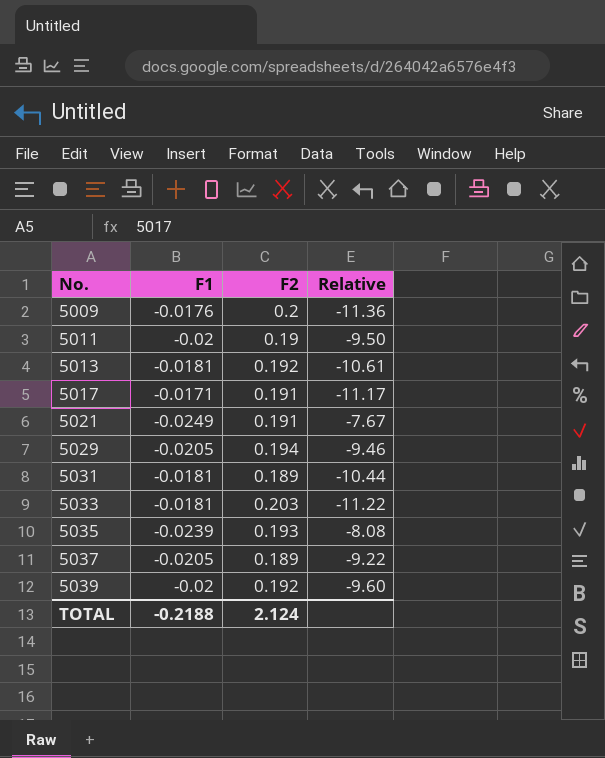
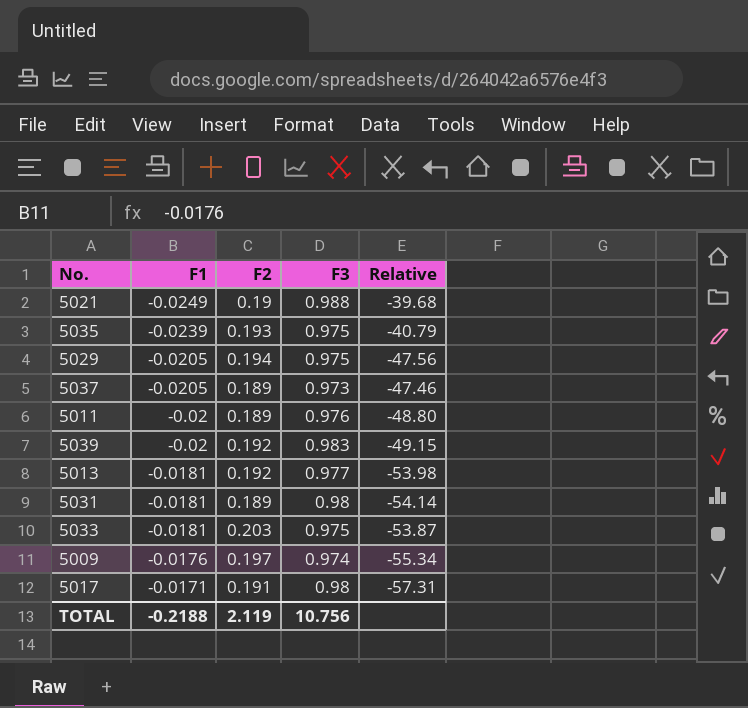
row order: No. ascending -> F1 ascending
column F3 | position: none -> 4
column Relative | formula: [F2] / [F1] -> [F3] / [F1]
5021 | F2: 0.191 -> 0.19
5011 | F2: 0.19 -> 0.189
5009 | F2: 0.2 -> 0.197
TOTAL | F2: 2.124 -> 2.119

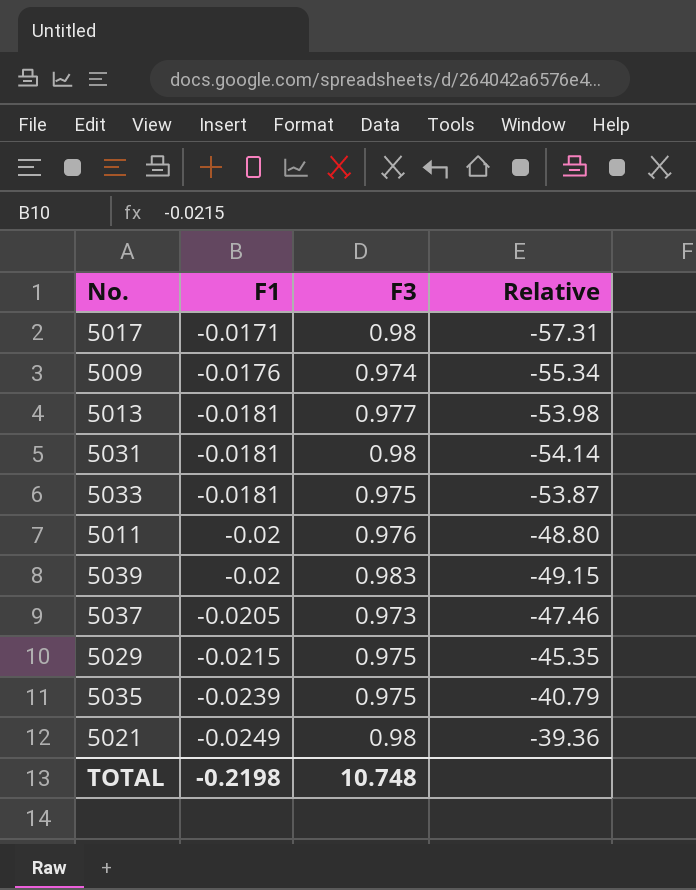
row order: F1 ascending -> F1 descending
column F2 | position: 3 -> none
5029 | F1: -0.0205 -> -0.0215
5029 | Relative: -47.56 -> -45.35
5021 | F3: 0.988 -> 0.98
5021 | Relative: -39.68 -> -39.36
TOTAL | F1: -0.2188 -> -0.2198
TOTAL | F3: 10.756 -> 10.748

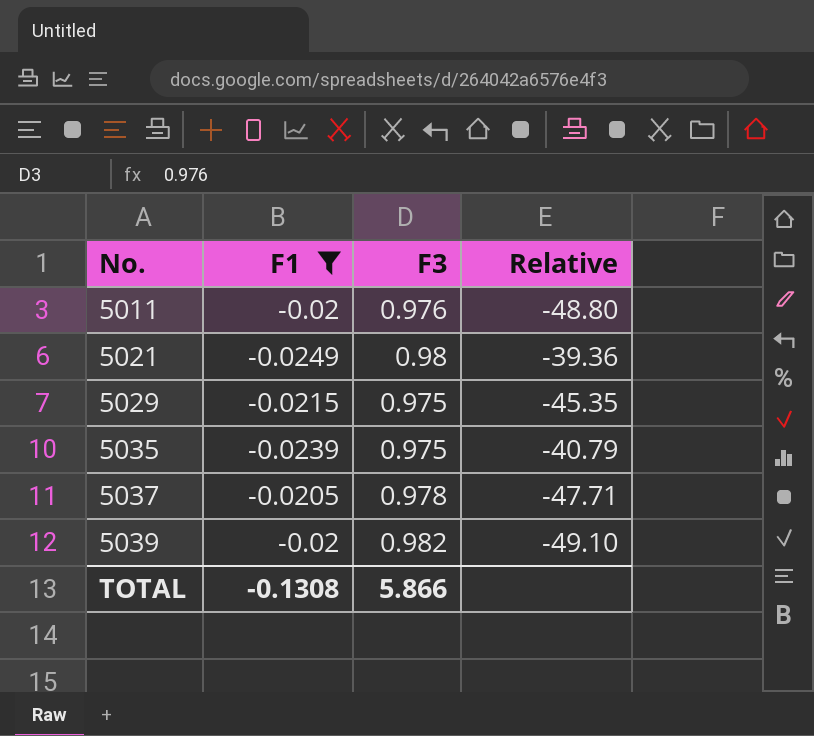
filter: none -> F1 <= -0.02
row order: F1 descending -> No. ascending
5037 | F3: 0.973 -> 0.978
5037 | Relative: -47.46 -> -47.71
5039 | F3: 0.983 -> 0.982
5039 | Relative: -49.15 -> -49.10
TOTAL | F1: -0.2198 -> -0.1308
TOTAL | F3: 10.748 -> 5.866

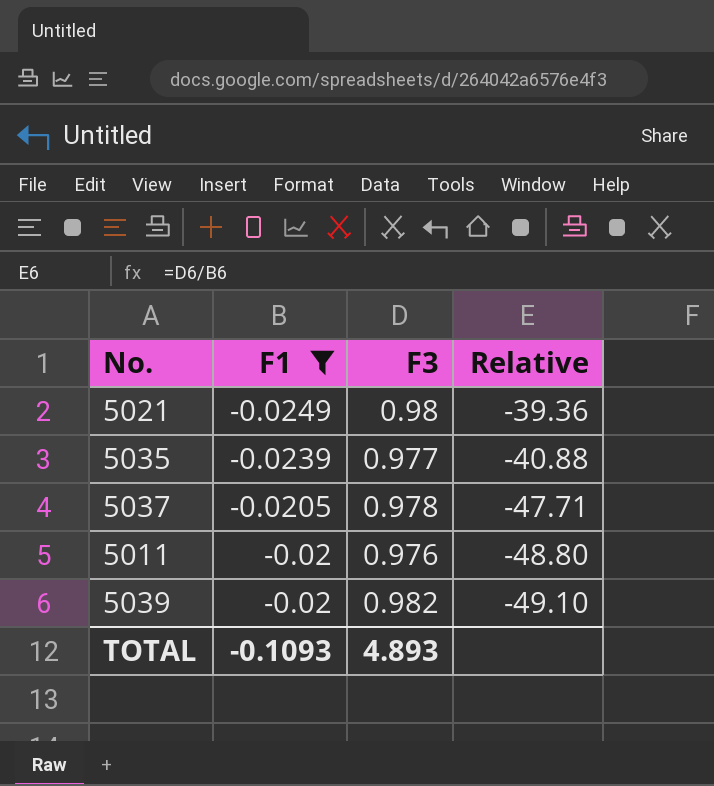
row order: No. ascending -> F1 ascending
row 5029: -0.0215 | 0.975 | -45.35 -> none
5035 | F3: 0.975 -> 0.977
5035 | Relative: -40.79 -> -40.88
TOTAL | F1: -0.1308 -> -0.1093
TOTAL | F3: 5.866 -> 4.893

